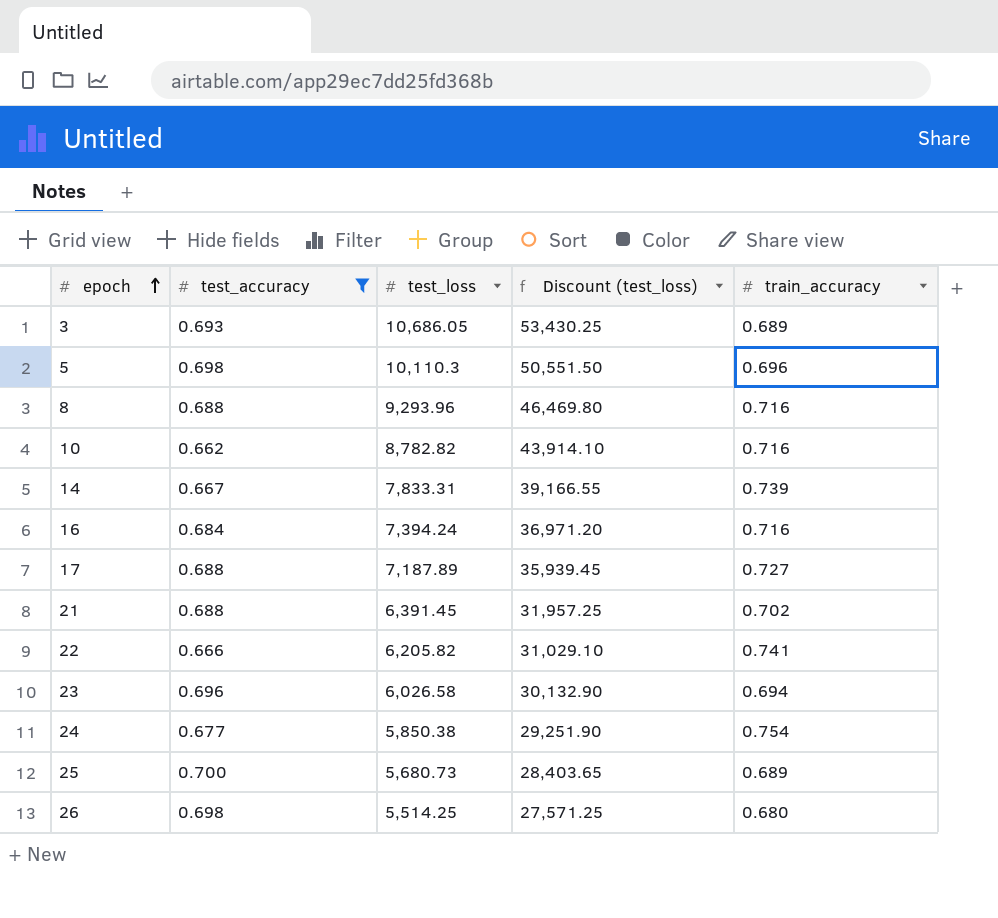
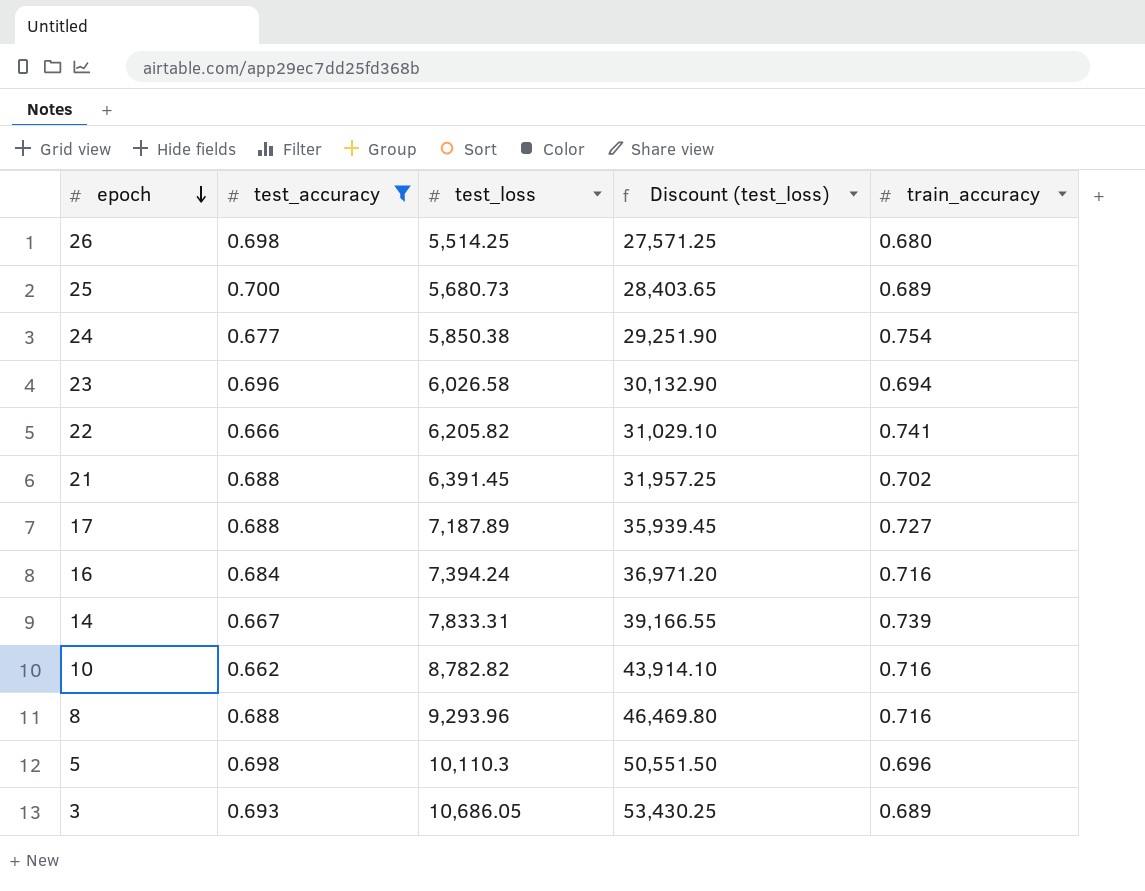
row order: epoch ascending -> epoch descending

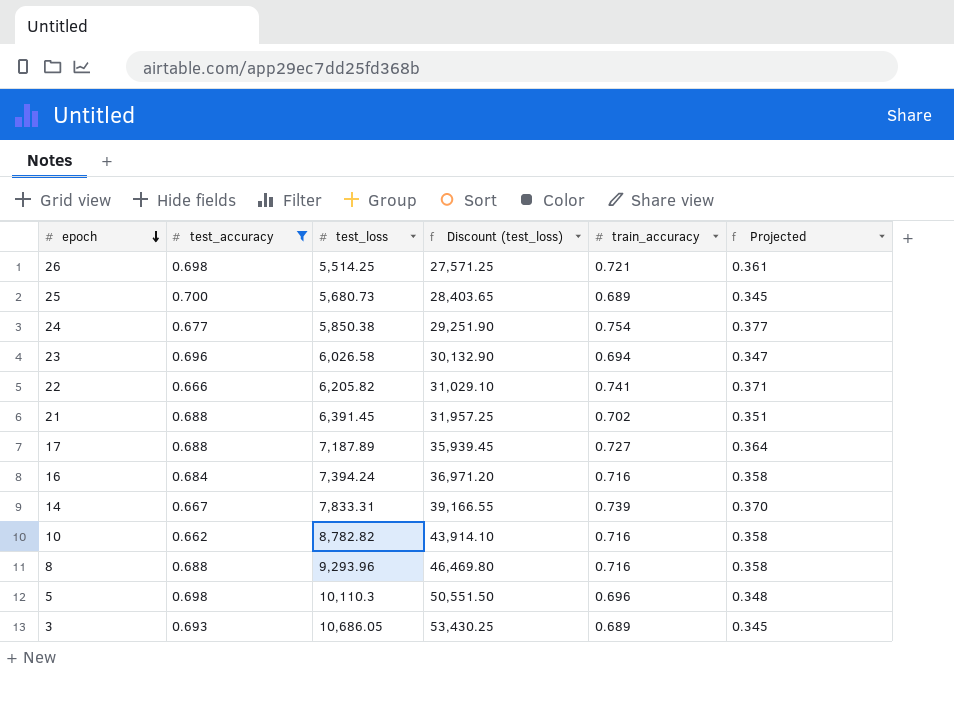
column Projected | formula: none -> [train_accuracy] * 0.5
26 | train_accuracy: 0.680 -> 0.721

